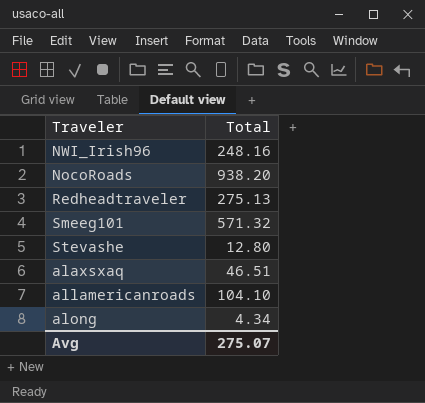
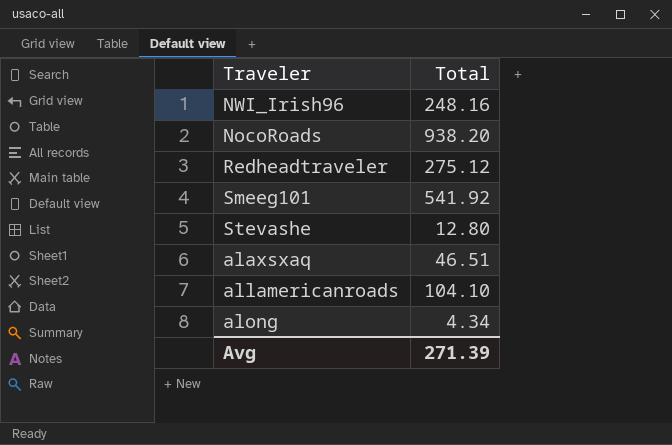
Redheadtraveler | Total: 275.13 -> 275.12
Smeeg101 | Total: 571.32 -> 541.92
Avg | Total: 275.07 -> 271.39

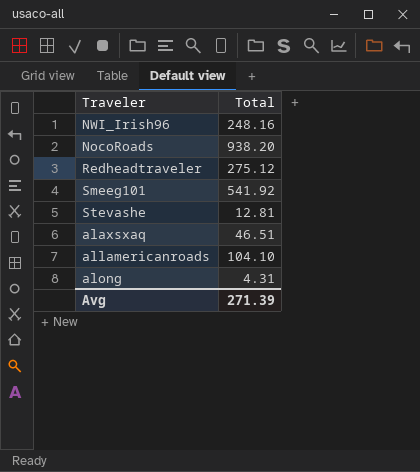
Stevashe | Total: 12.80 -> 12.81
along | Total: 4.34 -> 4.31

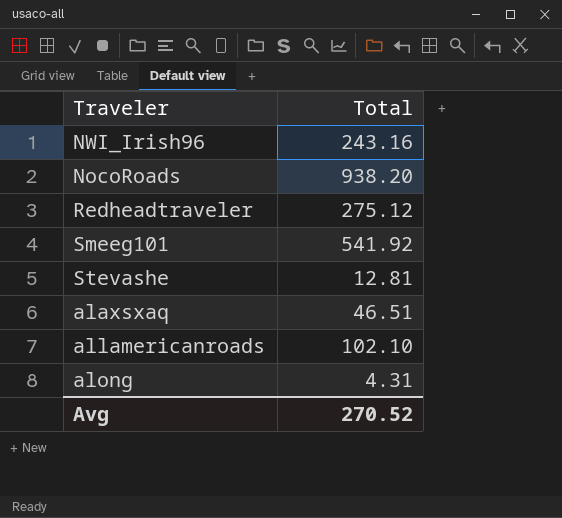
NWI_Irish96 | Total: 248.16 -> 243.16
allamericanroads | Total: 104.10 -> 102.10
Avg | Total: 271.39 -> 270.52

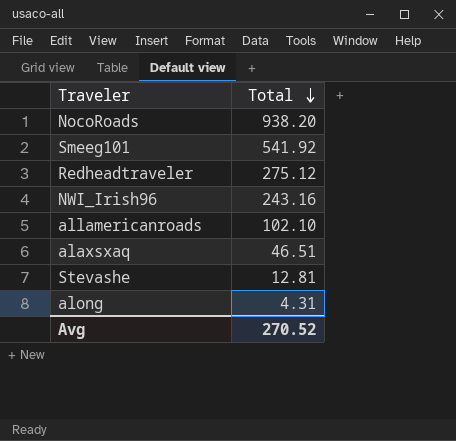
row order: none -> Total descending

